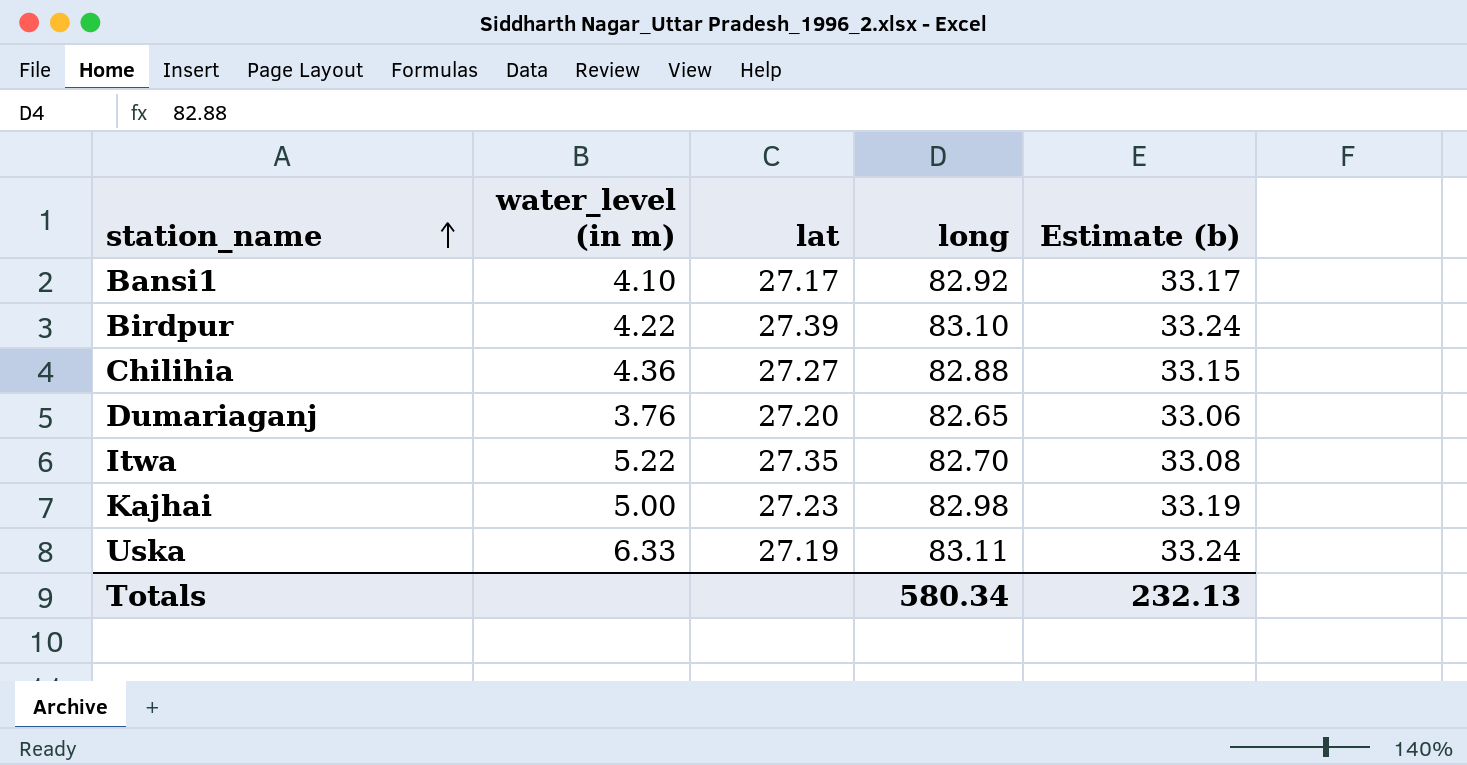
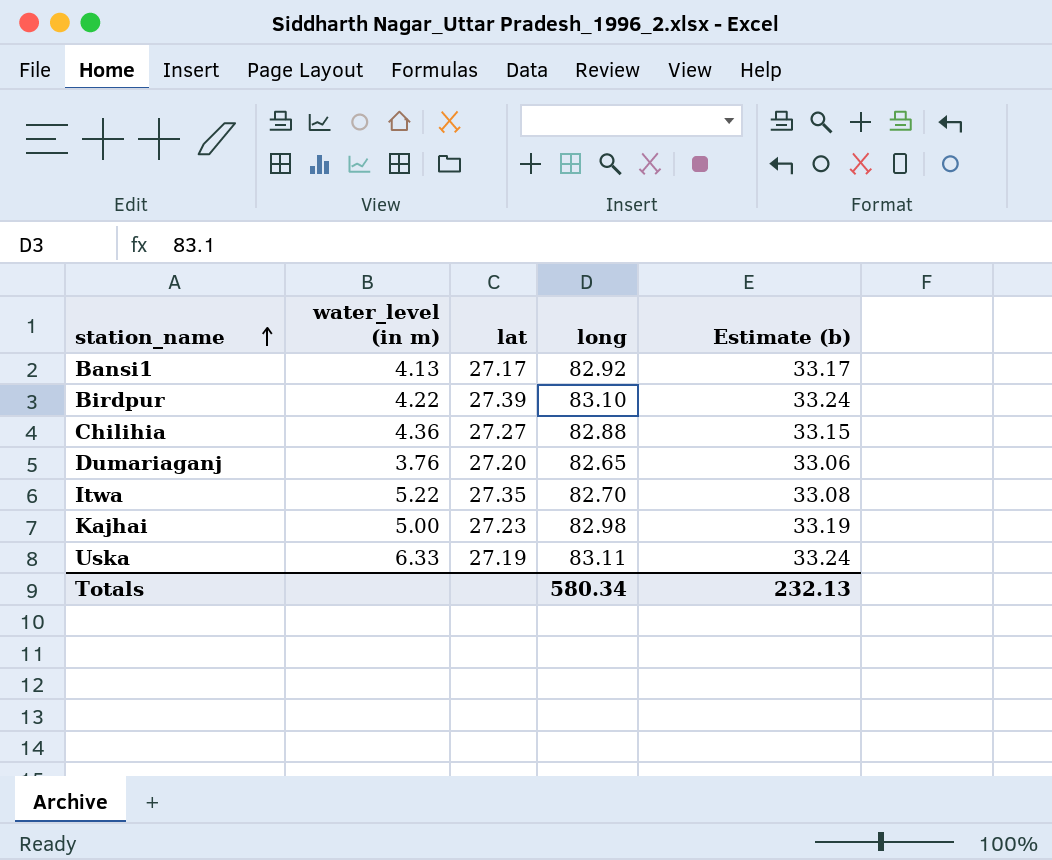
Bansi1 | water_level (in m): 4.10 -> 4.13

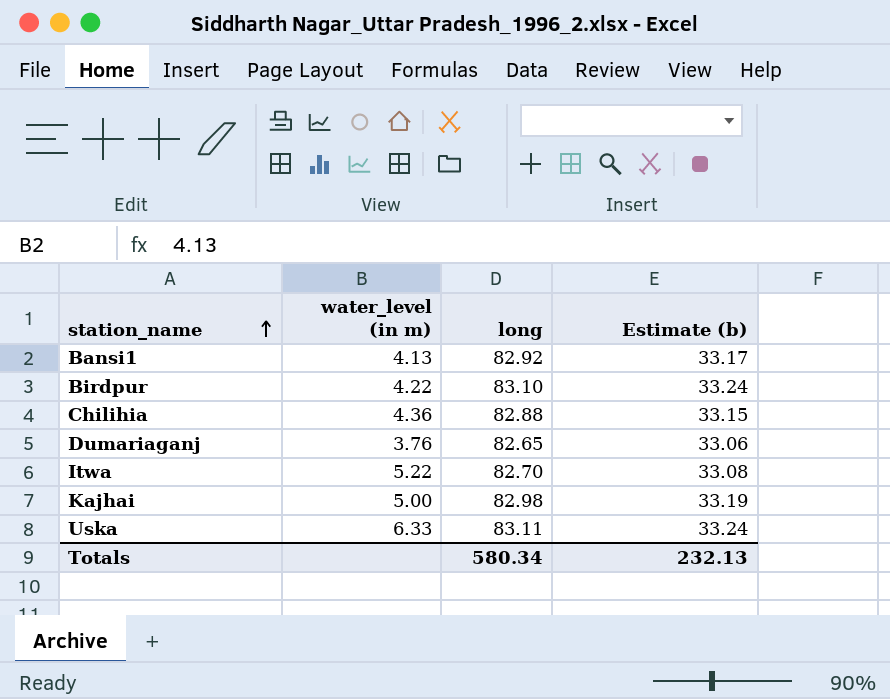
column lat | position: 3 -> none

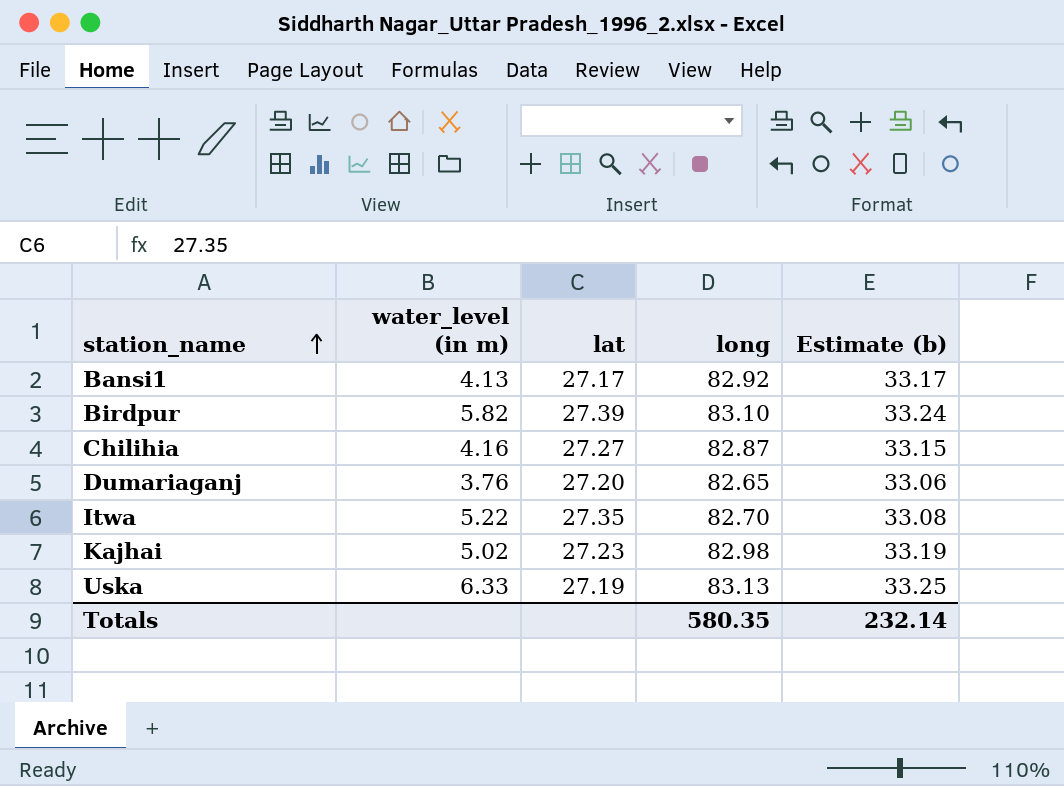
column lat | position: none -> 3
Birdpur | water_level (in m): 4.22 -> 5.82
Chilihia | water_level (in m): 4.36 -> 4.16
Chilihia | long: 82.88 -> 82.87
Kajhai | water_level (in m): 5.00 -> 5.02
Uska | long: 83.11 -> 83.13
Uska | Estimate (b): 33.24 -> 33.25
Totals | long: 580.34 -> 580.35
Totals | Estimate (b): 232.13 -> 232.14

